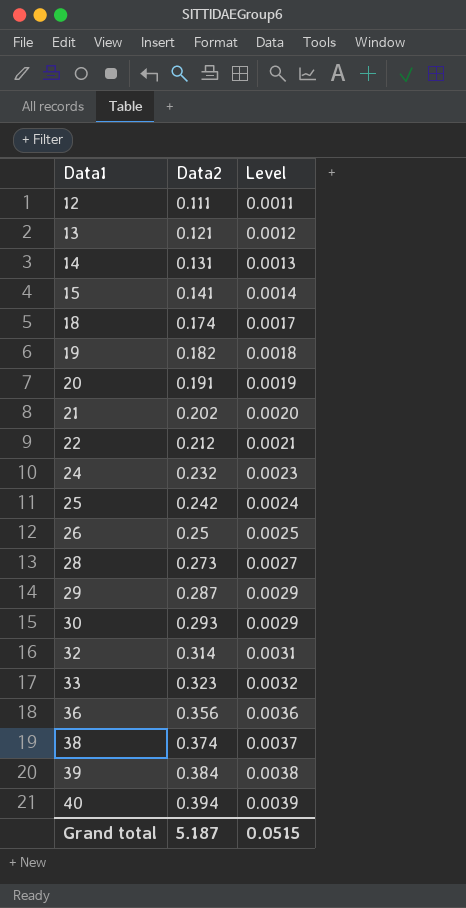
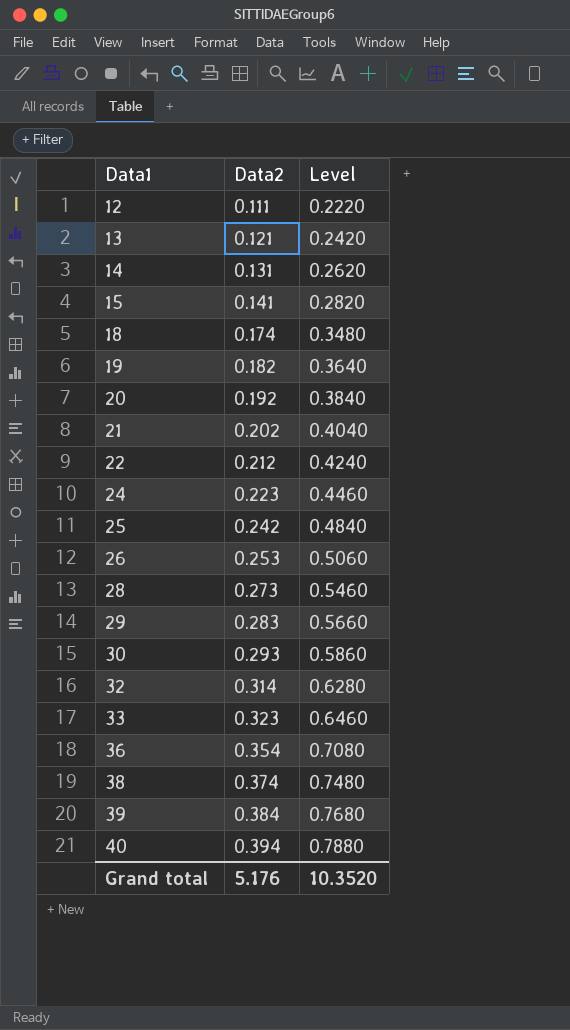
column Level | formula: [Data2] * 0.01 -> [Data2] * 2
20 | Data2: 0.191 -> 0.192
24 | Data2: 0.232 -> 0.223
26 | Data2: 0.25 -> 0.253
29 | Data2: 0.287 -> 0.283
36 | Data2: 0.356 -> 0.354
Grand total | Data2: 5.187 -> 5.176
Grand total | Level: 0.0515 -> 10.3520

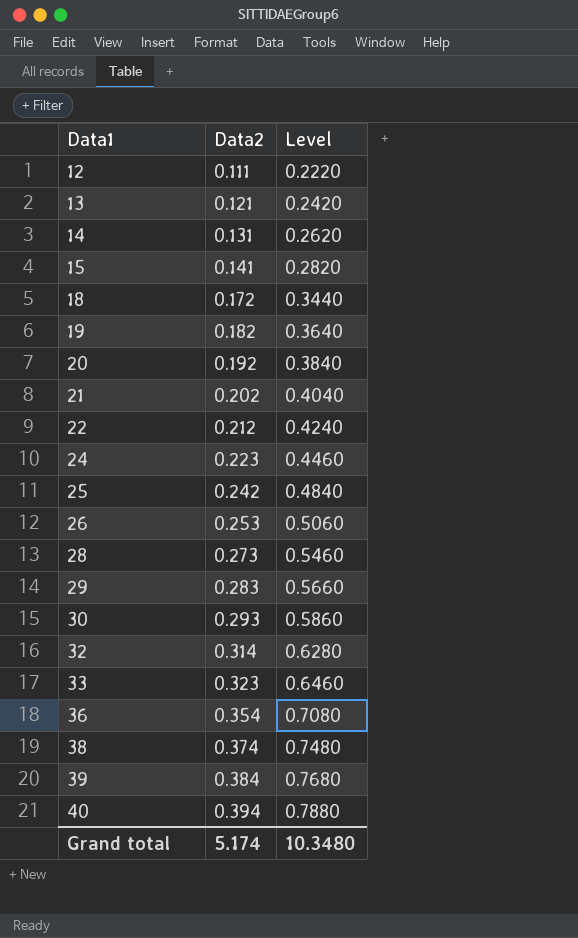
18 | Data2: 0.174 -> 0.172
18 | Level: 0.3480 -> 0.3440
Grand total | Data2: 5.176 -> 5.174
Grand total | Level: 10.3520 -> 10.3480

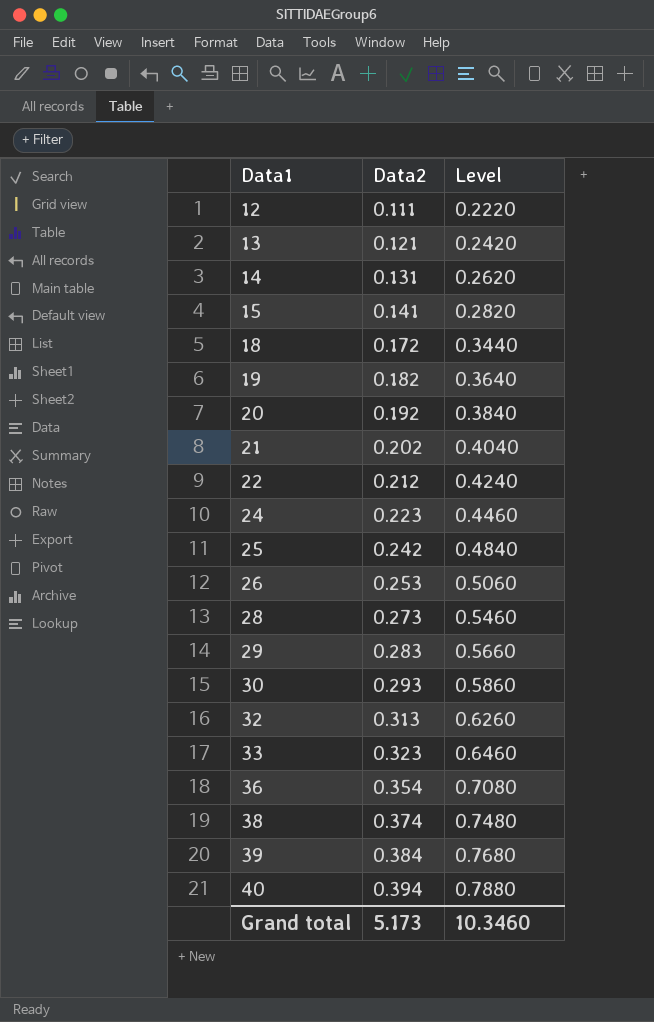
32 | Data2: 0.314 -> 0.313
32 | Level: 0.6280 -> 0.6260
Grand total | Data2: 5.174 -> 5.173
Grand total | Level: 10.3480 -> 10.3460

